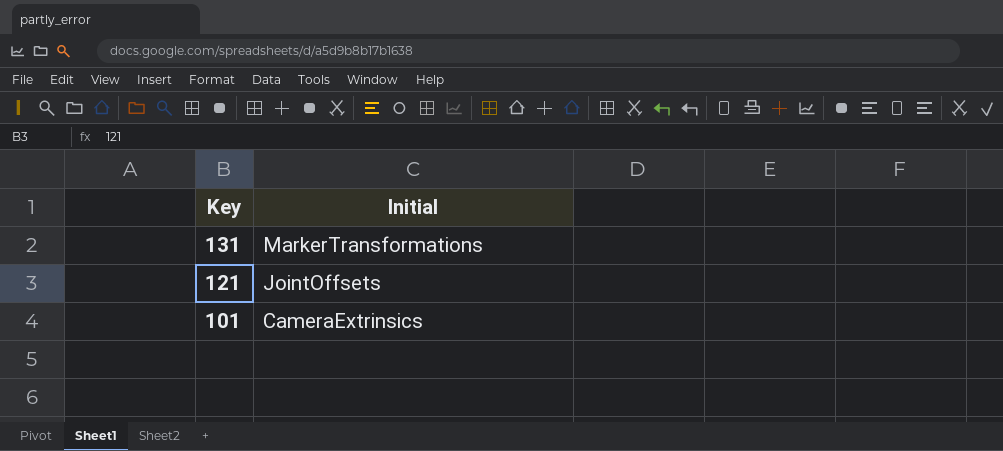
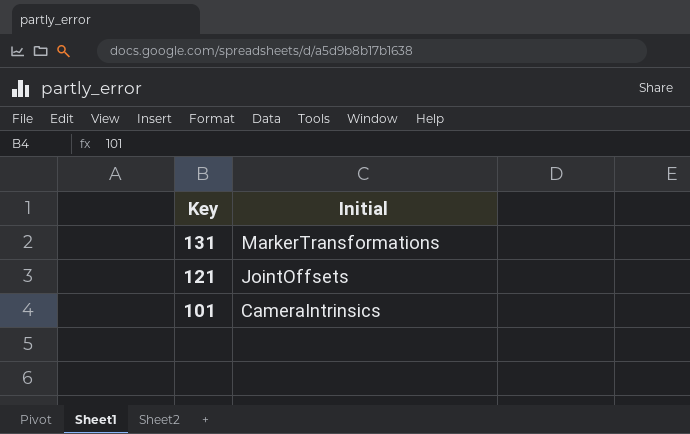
101 | Initial: CameraExtrinsics -> CameraIntrinsics

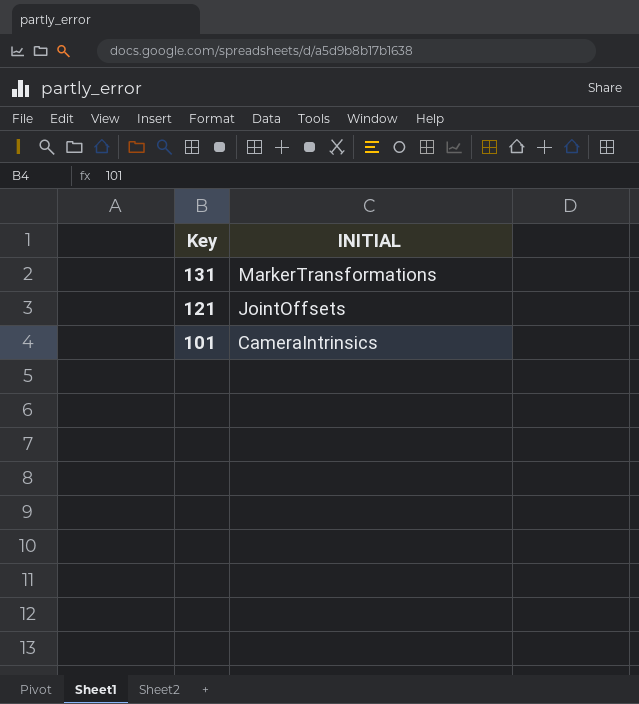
column name: Initial -> INITIAL

